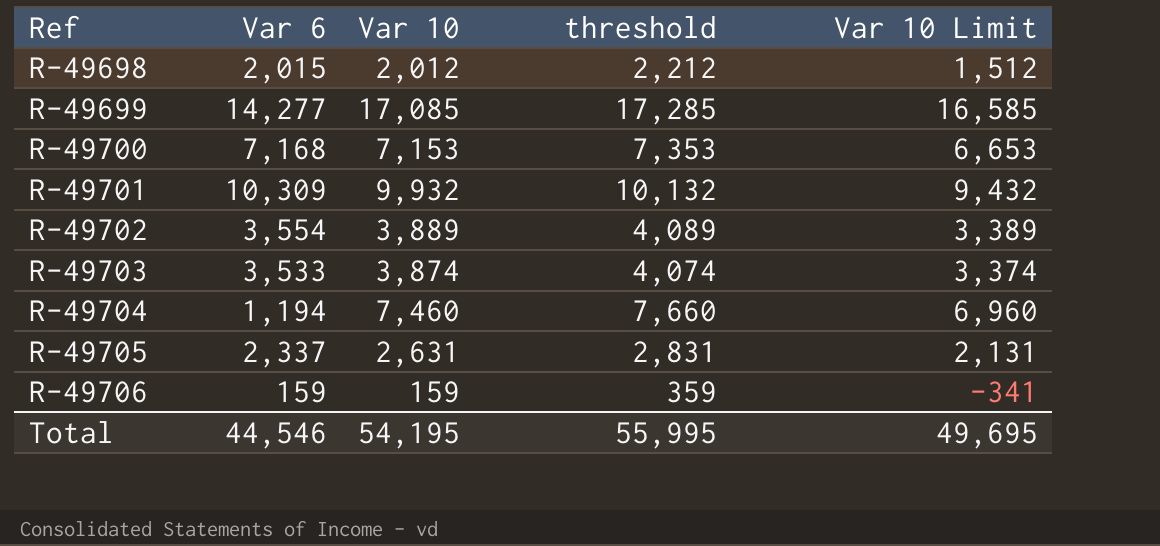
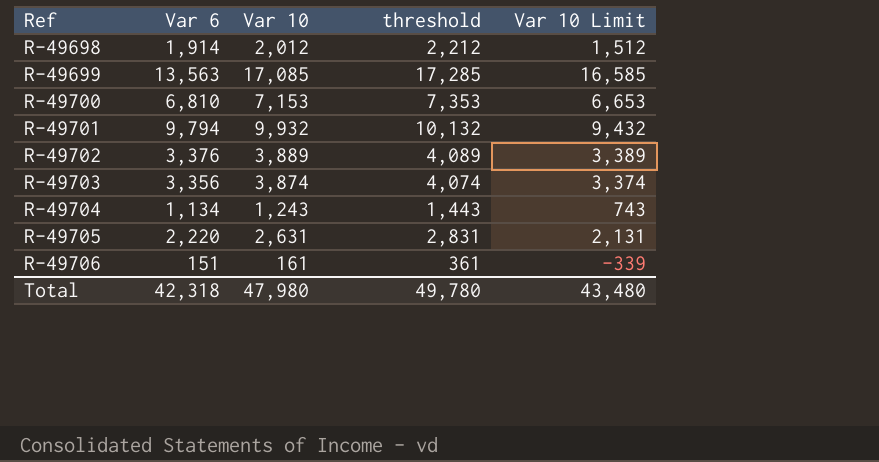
R-49698 | Var 6: 2,015 -> 1,914
R-49699 | Var 6: 14,277 -> 13,563
R-49700 | Var 6: 7,168 -> 6,810
R-49701 | Var 6: 10,309 -> 9,794
R-49702 | Var 6: 3,554 -> 3,376
R-49703 | Var 6: 3,533 -> 3,356
R-49704 | Var 6: 1,194 -> 1,134
R-49704 | Var 10: 7,460 -> 1,243
R-49704 | threshold: 7,660 -> 1,443
R-49704 | Var 10 Limit: 6,960 -> 743
R-49705 | Var 6: 2,337 -> 2,220
R-49706 | Var 6: 159 -> 151
R-49706 | Var 10: 159 -> 161
R-49706 | threshold: 359 -> 361
R-49706 | Var 10 Limit: -341 -> -339
Total | Var 6: 44,546 -> 42,318
Total | Var 10: 54,195 -> 47,980
Total | threshold: 55,995 -> 49,780
Total | Var 10 Limit: 49,695 -> 43,480

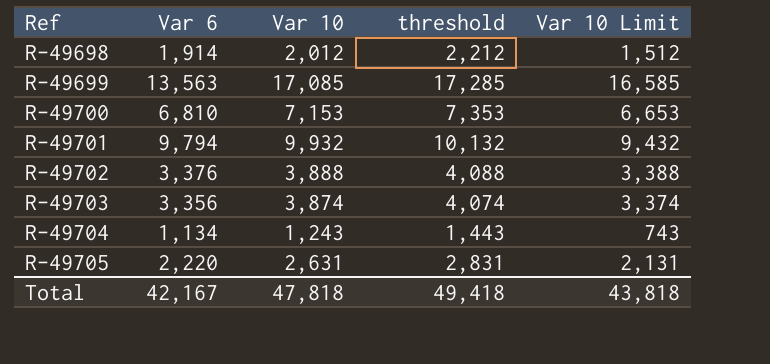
row R-49706: 151 | 161 | 361 | -339 -> none
R-49702 | Var 10: 3,889 -> 3,888
R-49702 | threshold: 4,089 -> 4,088
R-49702 | Var 10 Limit: 3,389 -> 3,388
Total | Var 6: 42,318 -> 42,167
Total | Var 10: 47,980 -> 47,818
Total | threshold: 49,780 -> 49,418
Total | Var 10 Limit: 43,480 -> 43,818

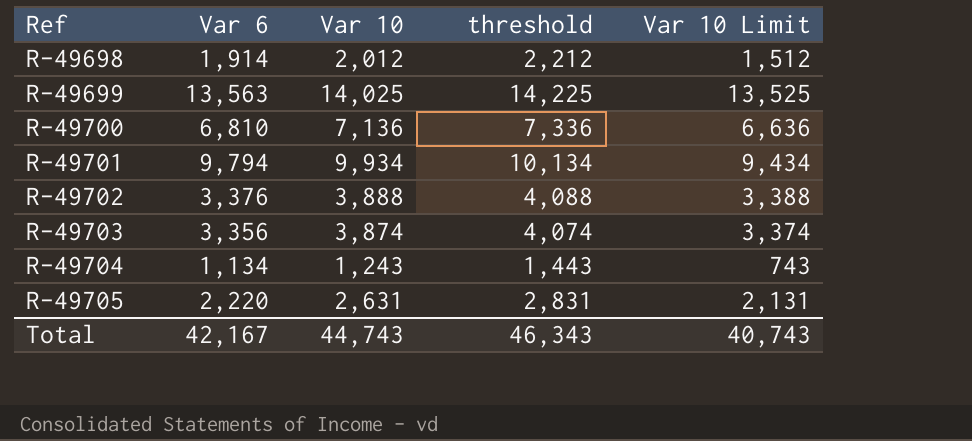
R-49699 | Var 10: 17,085 -> 14,025
R-49699 | threshold: 17,285 -> 14,225
R-49699 | Var 10 Limit: 16,585 -> 13,525
R-49700 | Var 10: 7,153 -> 7,136
R-49700 | threshold: 7,353 -> 7,336
R-49700 | Var 10 Limit: 6,653 -> 6,636
R-49701 | Var 10: 9,932 -> 9,934
R-49701 | threshold: 10,132 -> 10,134
R-49701 | Var 10 Limit: 9,432 -> 9,434
Total | Var 10: 47,818 -> 44,743
Total | threshold: 49,418 -> 46,343
Total | Var 10 Limit: 43,818 -> 40,743

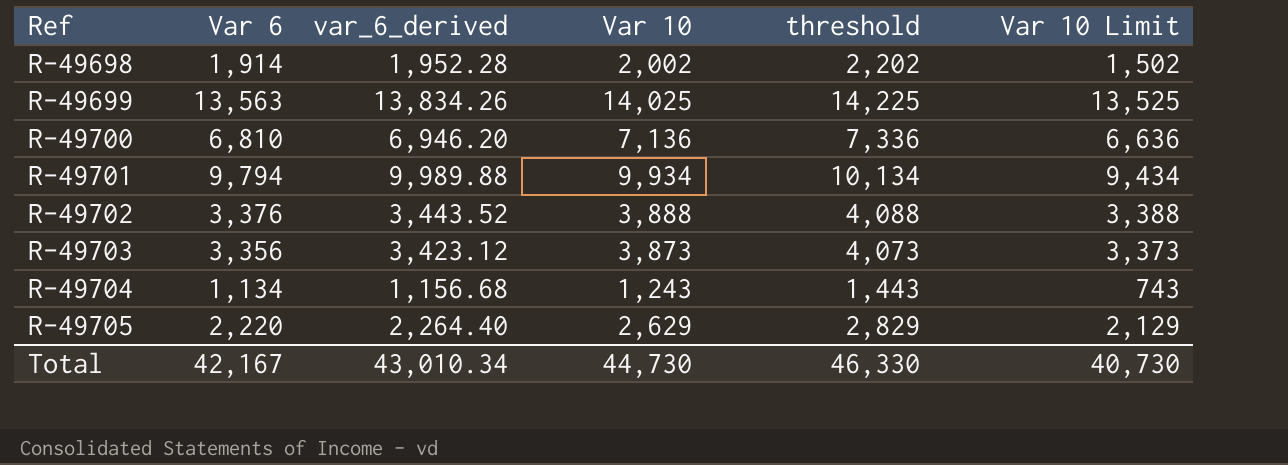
column var_6_derived | formula: none -> [Var 6] * 1.02
R-49698 | Var 10: 2,012 -> 2,002
R-49698 | threshold: 2,212 -> 2,202
R-49698 | Var 10 Limit: 1,512 -> 1,502
R-49703 | Var 10: 3,874 -> 3,873
R-49703 | threshold: 4,074 -> 4,073
R-49703 | Var 10 Limit: 3,374 -> 3,373
R-49705 | Var 10: 2,631 -> 2,629
R-49705 | threshold: 2,831 -> 2,829
R-49705 | Var 10 Limit: 2,131 -> 2,129
Total | Var 10: 44,743 -> 44,730
Total | threshold: 46,343 -> 46,330
Total | Var 10 Limit: 40,743 -> 40,730

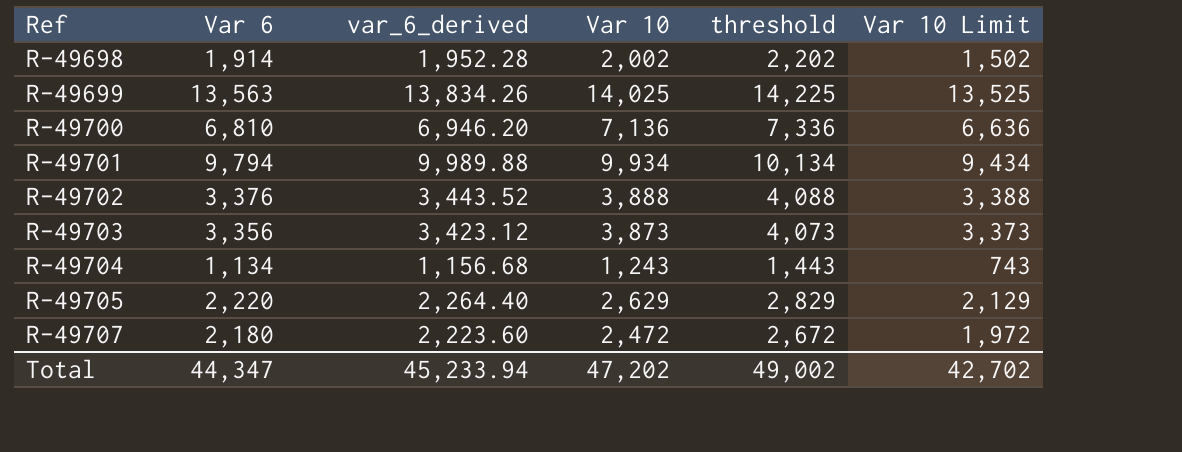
row R-49707: none -> 2,180 | 2,223.60 | 2,472 | 2,672 | 1,972
Total | Var 6: 42,167 -> 44,347
Total | var_6_derived: 43,010.34 -> 45,233.94
Total | Var 10: 44,730 -> 47,202
Total | threshold: 46,330 -> 49,002
Total | Var 10 Limit: 40,730 -> 42,702

